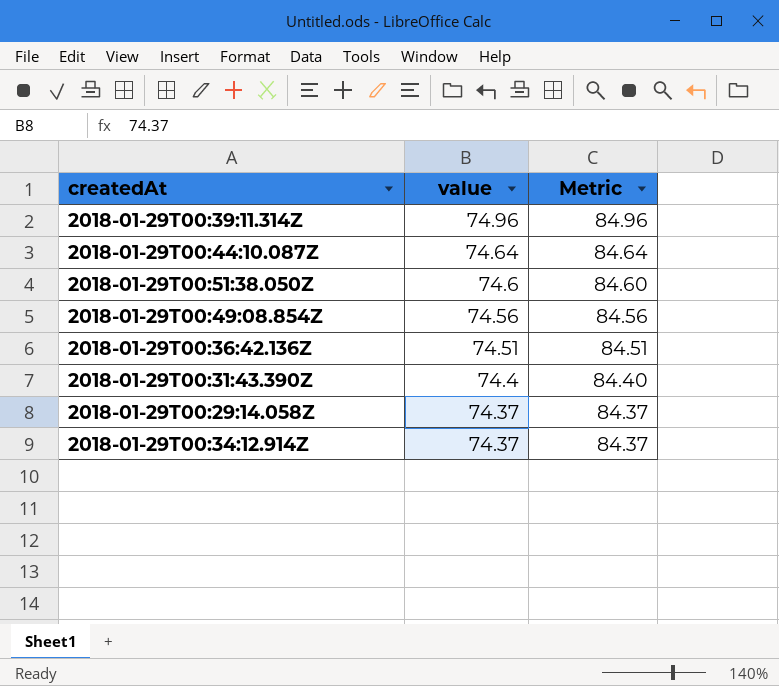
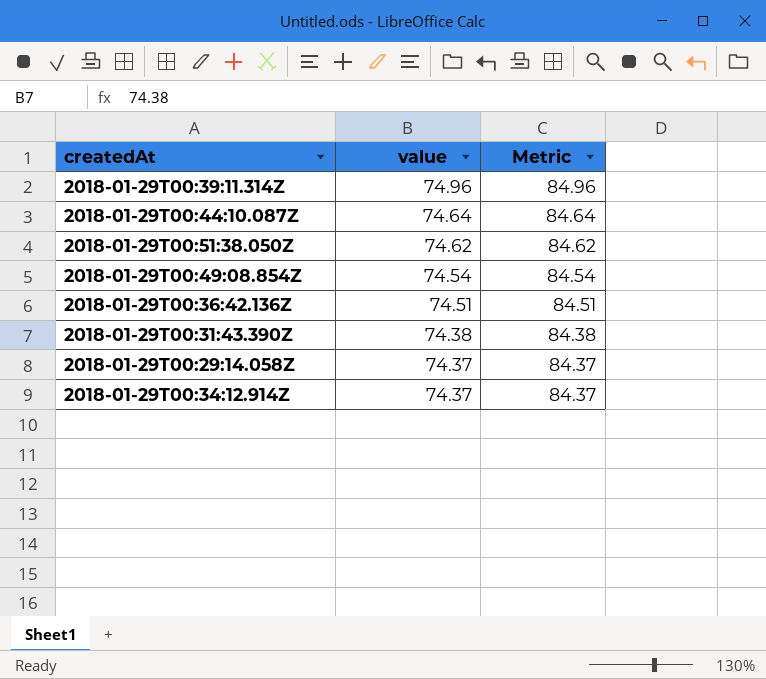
2018-01-29T00:51:38.050Z | value: 74.6 -> 74.62
2018-01-29T00:51:38.050Z | Metric: 84.60 -> 84.62
2018-01-29T00:49:08.854Z | value: 74.56 -> 74.54
2018-01-29T00:49:08.854Z | Metric: 84.56 -> 84.54
2018-01-29T00:31:43.390Z | value: 74.4 -> 74.38
2018-01-29T00:31:43.390Z | Metric: 84.40 -> 84.38

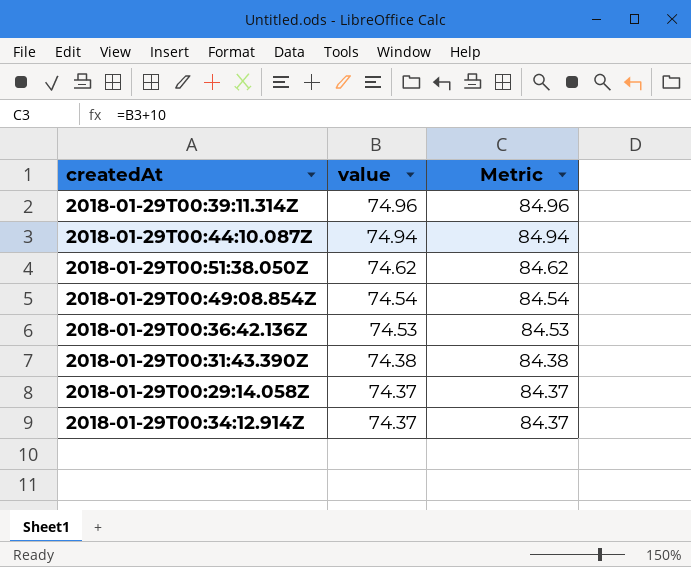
2018-01-29T00:44:10.087Z | value: 74.64 -> 74.94
2018-01-29T00:44:10.087Z | Metric: 84.64 -> 84.94
2018-01-29T00:36:42.136Z | value: 74.51 -> 74.53
2018-01-29T00:36:42.136Z | Metric: 84.51 -> 84.53

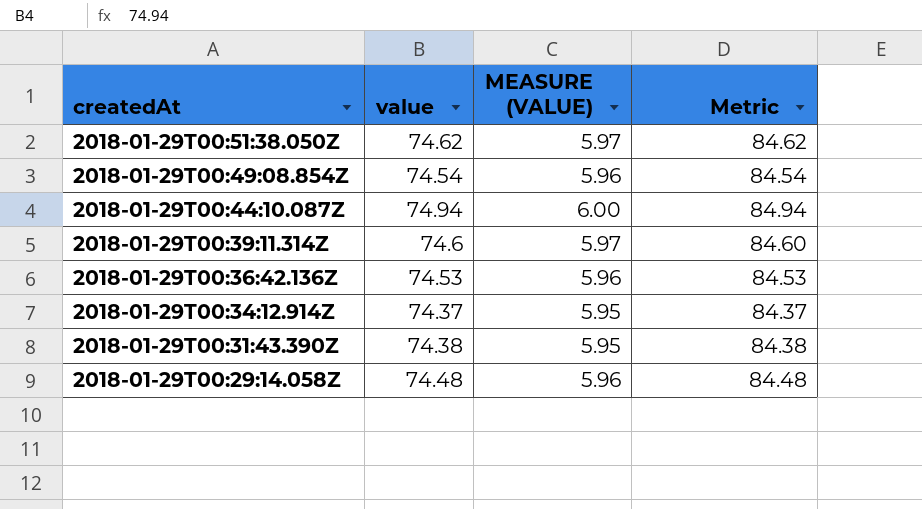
row order: value descending -> createdAt descending
column MEASURE (VALUE) | formula: none -> [value] * 0.08
2018-01-29T00:39:11.314Z | value: 74.96 -> 74.6
2018-01-29T00:39:11.314Z | Metric: 84.96 -> 84.60
2018-01-29T00:29:14.058Z | value: 74.37 -> 74.48
2018-01-29T00:29:14.058Z | Metric: 84.37 -> 84.48

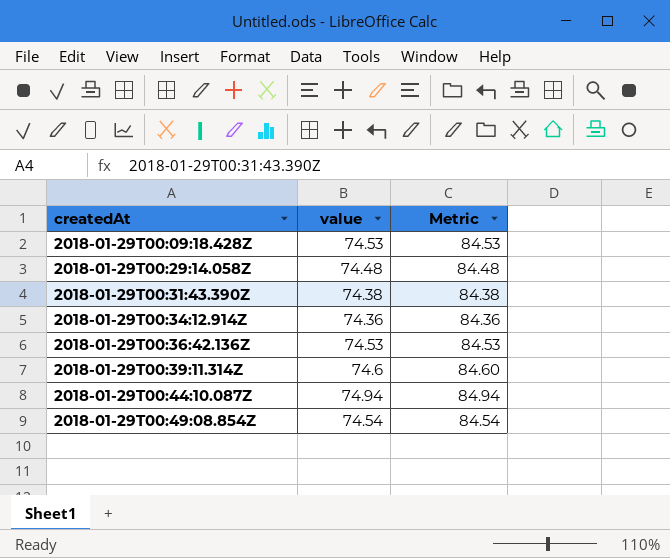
row order: createdAt descending -> createdAt ascending
column MEASURE (VALUE) | formula: [value] * 0.08 -> none
row 2018-01-29T00:51:38.050Z: 74.62 | 5.97 | 84.62 -> none
row 2018-01-29T00:09:18.428Z: none -> 74.53 | 84.53
2018-01-29T00:34:12.914Z | value: 74.37 -> 74.36
2018-01-29T00:34:12.914Z | Metric: 84.37 -> 84.36

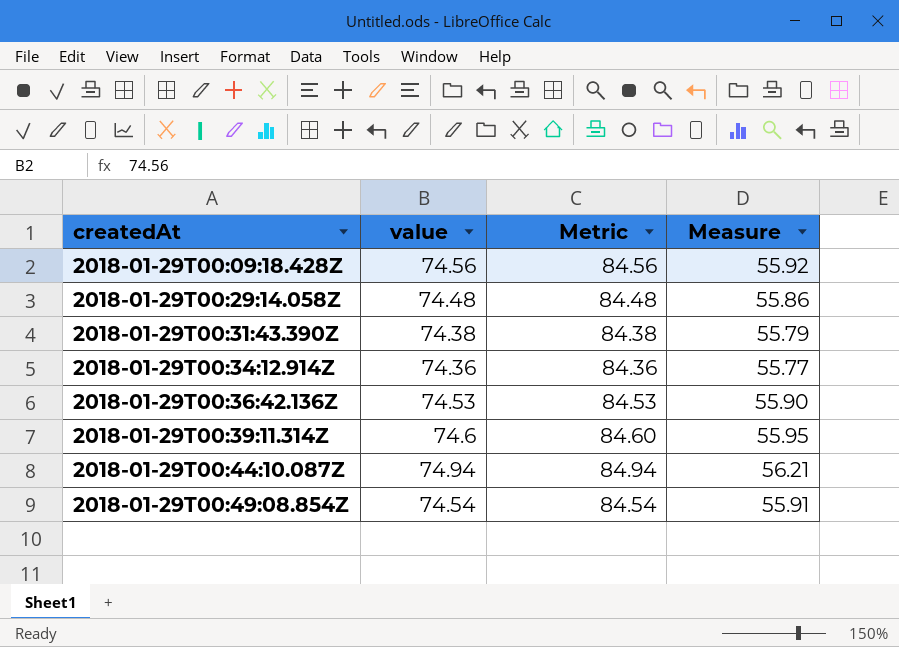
column Measure | formula: none -> [value] * 0.75
2018-01-29T00:09:18.428Z | value: 74.53 -> 74.56
2018-01-29T00:09:18.428Z | Metric: 84.53 -> 84.56

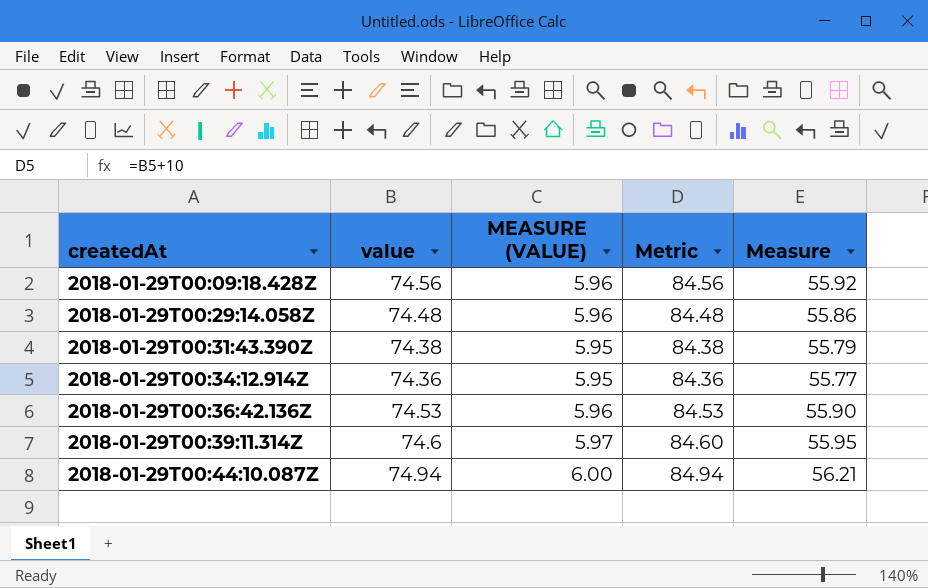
column MEASURE (VALUE) | formula: none -> [value] * 0.08
row 2018-01-29T00:49:08.854Z: 74.54 | 84.54 | 55.91 -> none

